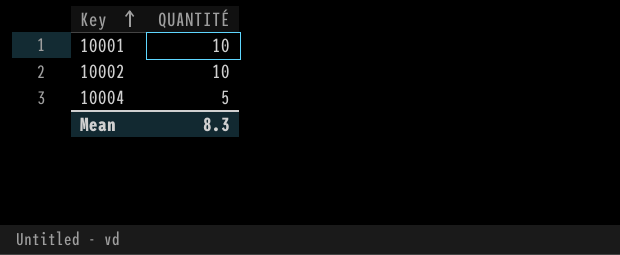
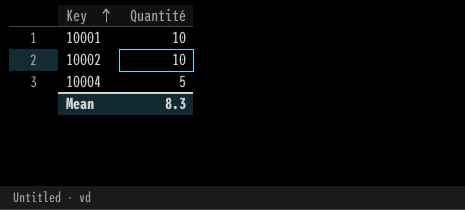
column name: QUANTITÉ -> Quantité

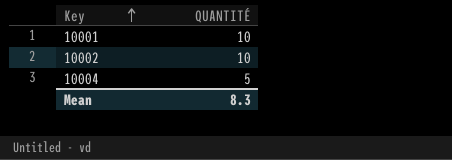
column name: Quantité -> QUANTITÉ

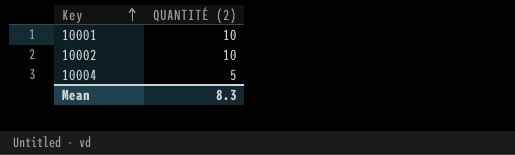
column name: QUANTITÉ -> QUANTITÉ (2)

